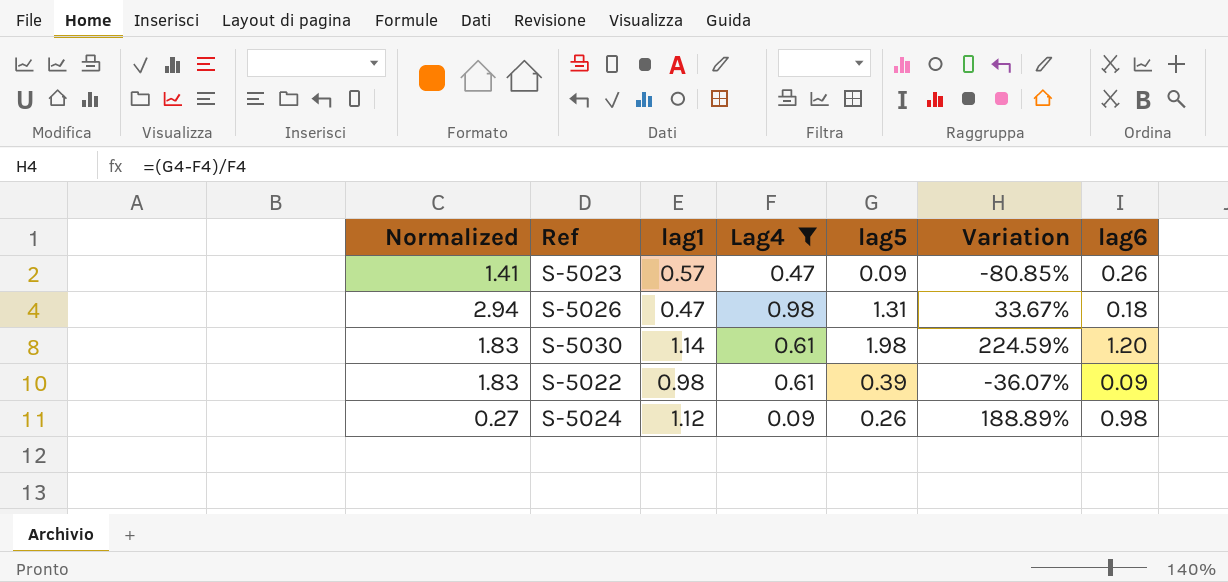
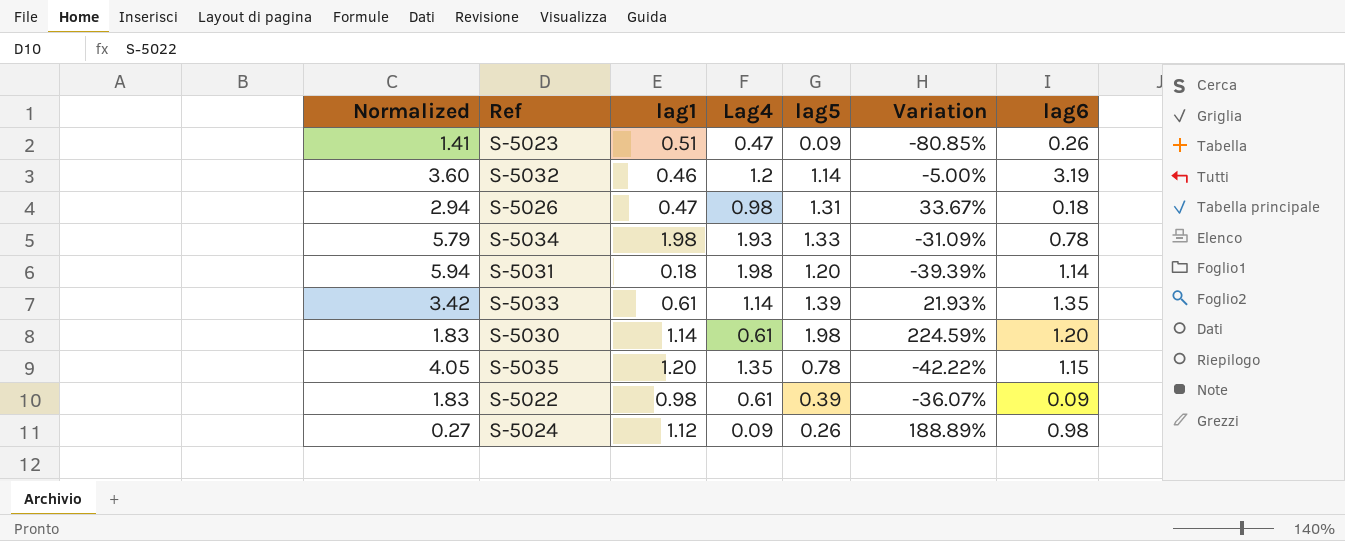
filter: Lag4 <= 0.98 -> none
S-5023 | lag1: 0.57 -> 0.51

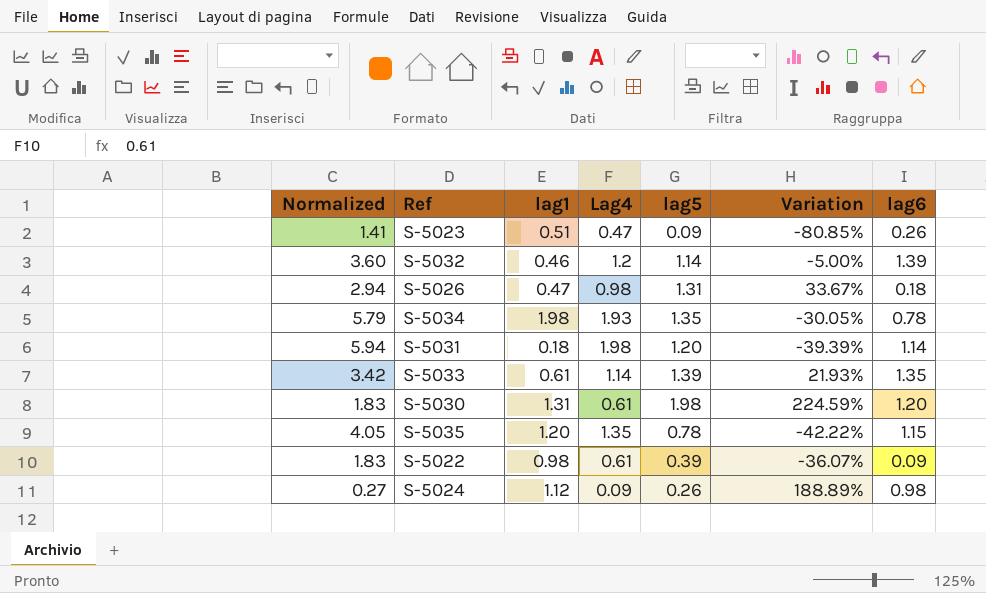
S-5032 | lag6: 3.19 -> 1.39
S-5034 | lag5: 1.33 -> 1.35
S-5034 | Variation: -31.09% -> -30.05%
S-5030 | lag1: 1.14 -> 1.31

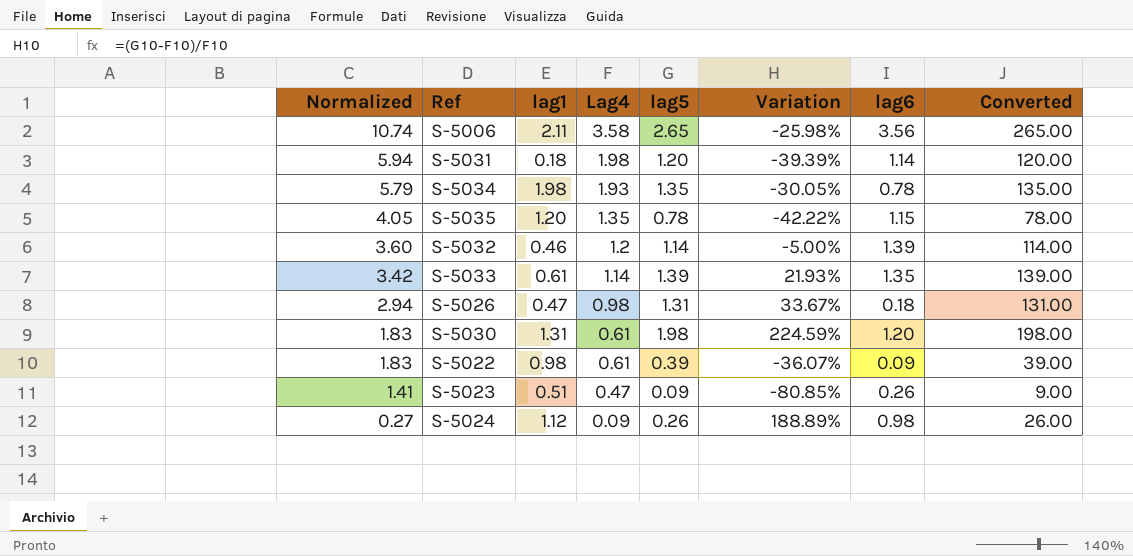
row order: none -> Normalized descending
column Converted | formula: none -> [lag5] * 100
row S-5006: none -> 10.74 | 2.11 | 3.58 | 2.65 | -25.98% | 3.56 | 265.00

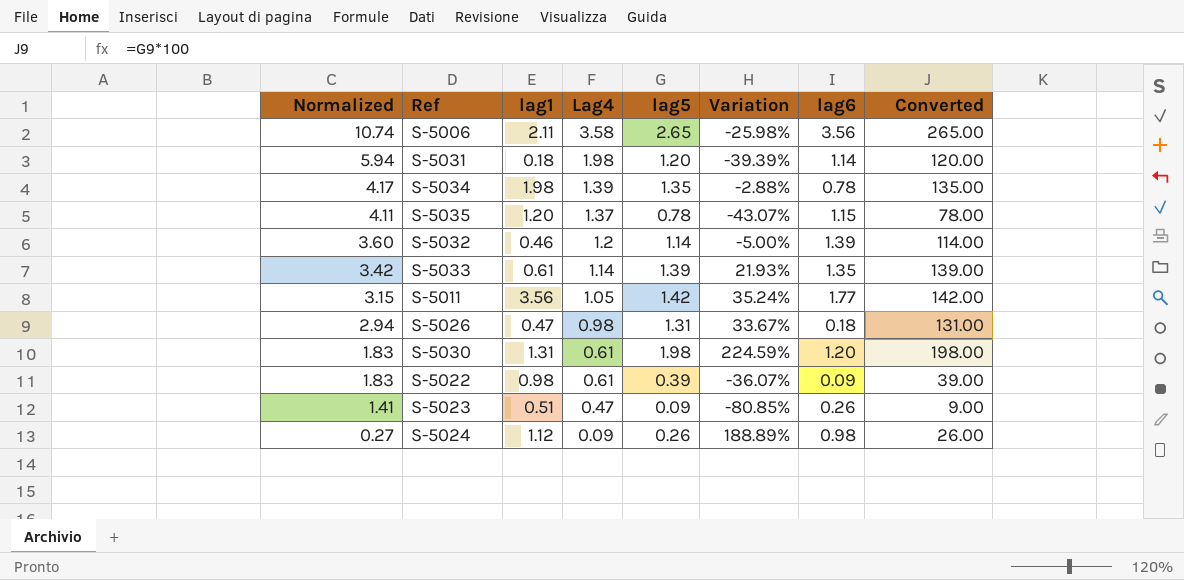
S-5034 | Normalized: 5.79 -> 4.17
S-5034 | Lag4: 1.93 -> 1.39
S-5034 | Variation: -30.05% -> -2.88%
S-5035 | Normalized: 4.05 -> 4.11
S-5035 | Lag4: 1.35 -> 1.37
S-5035 | Variation: -42.22% -> -43.07%
row S-5011: none -> 3.15 | 3.56 | 1.05 | 1.42 | 35.24% | 1.77 | 142.00

